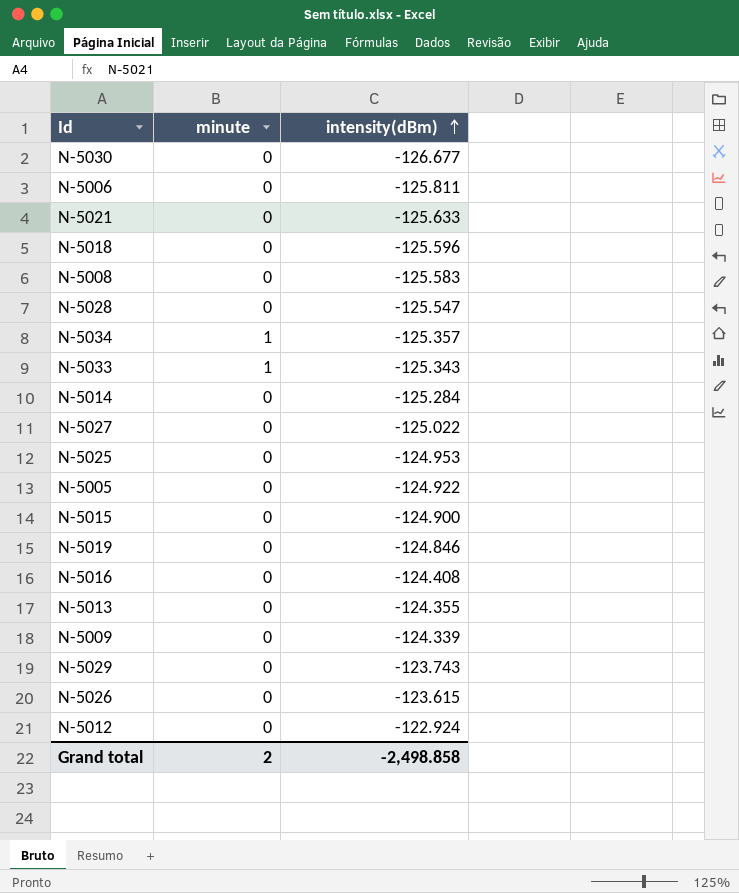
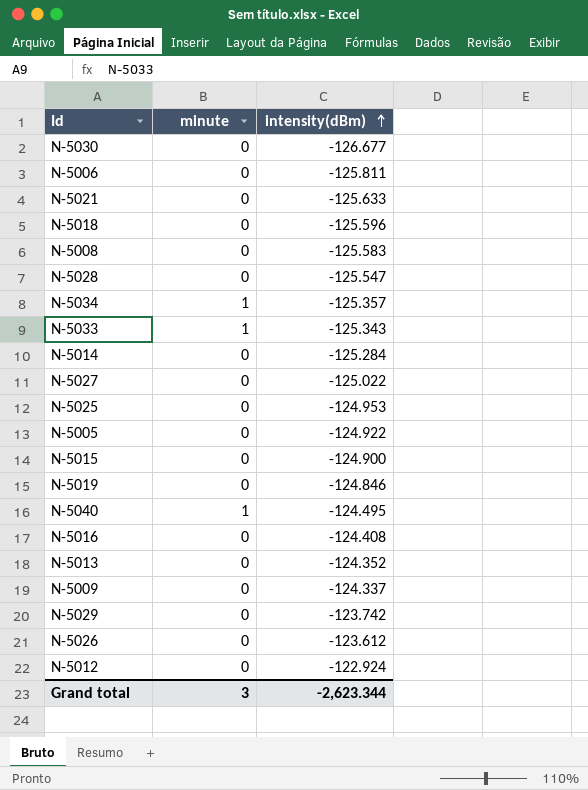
row N-5040: none -> 1 | -124.495
N-5013 | intensity(dBm): -124.355 -> -124.352
N-5009 | intensity(dBm): -124.339 -> -124.337
N-5029 | intensity(dBm): -123.743 -> -123.742
N-5026 | intensity(dBm): -123.615 -> -123.612
Grand total | minute: 2 -> 3
Grand total | intensity(dBm): -2,498.858 -> -2,623.344

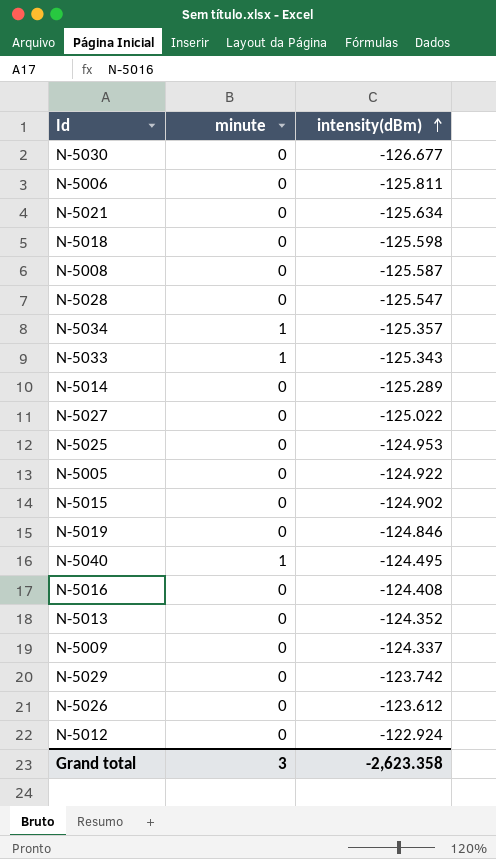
N-5021 | intensity(dBm): -125.633 -> -125.634
N-5018 | intensity(dBm): -125.596 -> -125.598
N-5008 | intensity(dBm): -125.583 -> -125.587
N-5014 | intensity(dBm): -125.284 -> -125.289
N-5015 | intensity(dBm): -124.900 -> -124.902
Grand total | intensity(dBm): -2,623.344 -> -2,623.358

